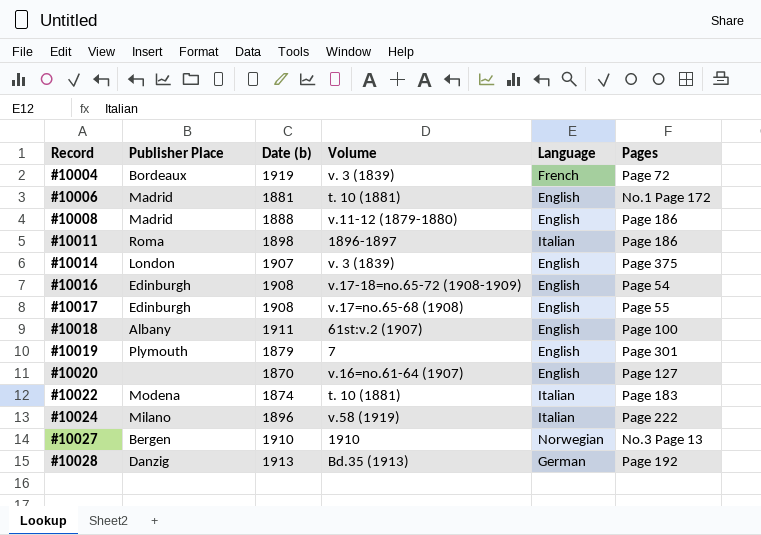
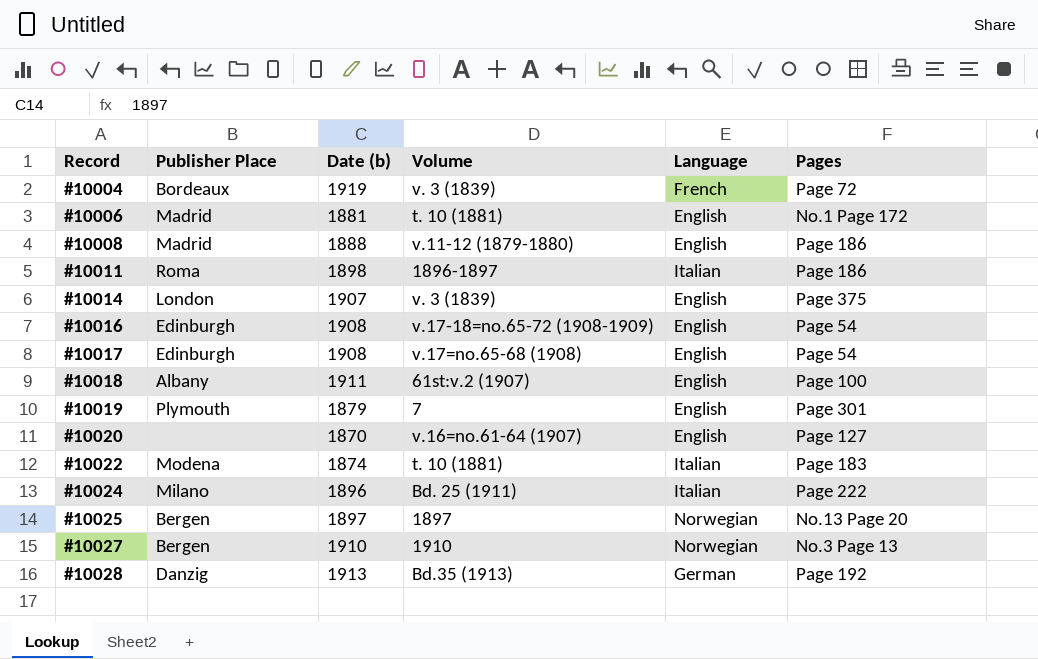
#10017 | Pages: Page 55 -> Page 54
#10024 | Volume: v.58 (1919) -> Bd. 25 (1911)
row #10025: none -> Bergen | 1897 | 1897 | Norwegian | No.13 Page 20

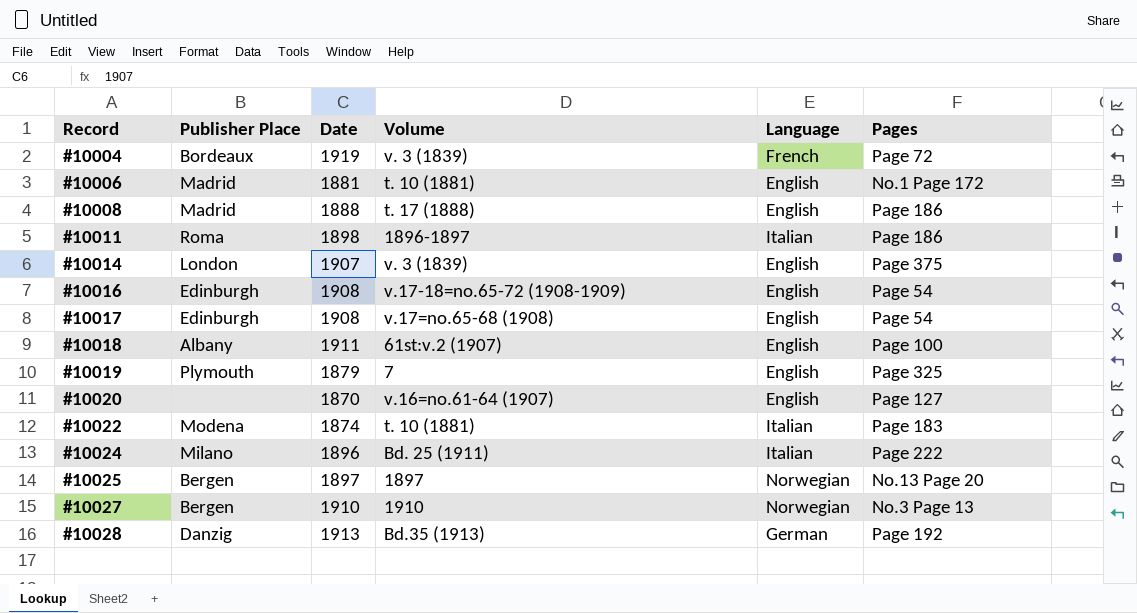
column name: Date (b) -> Date
#10008 | Volume: v.11-12 (1879-1880) -> t. 17 (1888)
#10019 | Pages: Page 301 -> Page 325

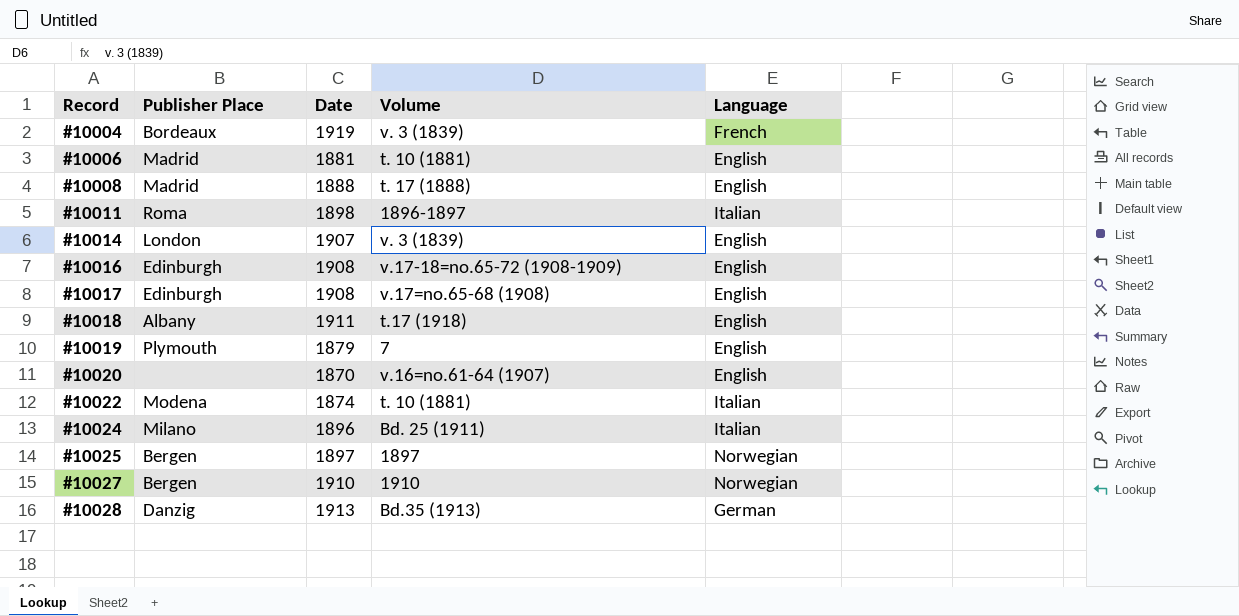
column Pages | position: 6 -> none
#10018 | Volume: 61st:v.2 (1907) -> t.17 (1918)

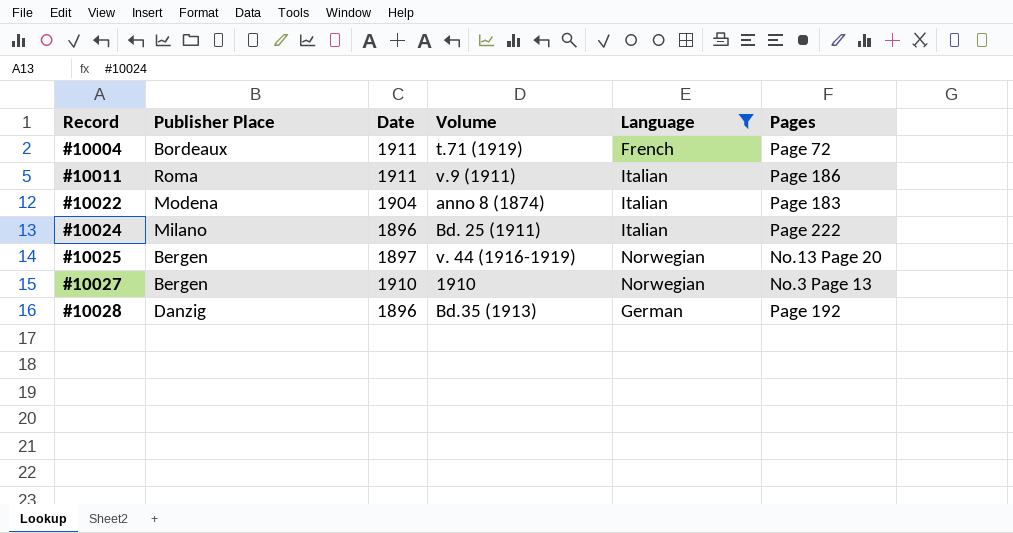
filter: none -> Language != English
column Pages | position: none -> 6
#10004 | Date: 1919 -> 1911
#10004 | Volume: v. 3 (1839) -> t.71 (1919)
#10011 | Date: 1898 -> 1911
#10011 | Volume: 1896-1897 -> v.9 (1911)
#10022 | Date: 1874 -> 1904
#10022 | Volume: t. 10 (1881) -> anno 8 (1874)
#10025 | Volume: 1897 -> v. 44 (1916-1919)
#10028 | Date: 1913 -> 1896

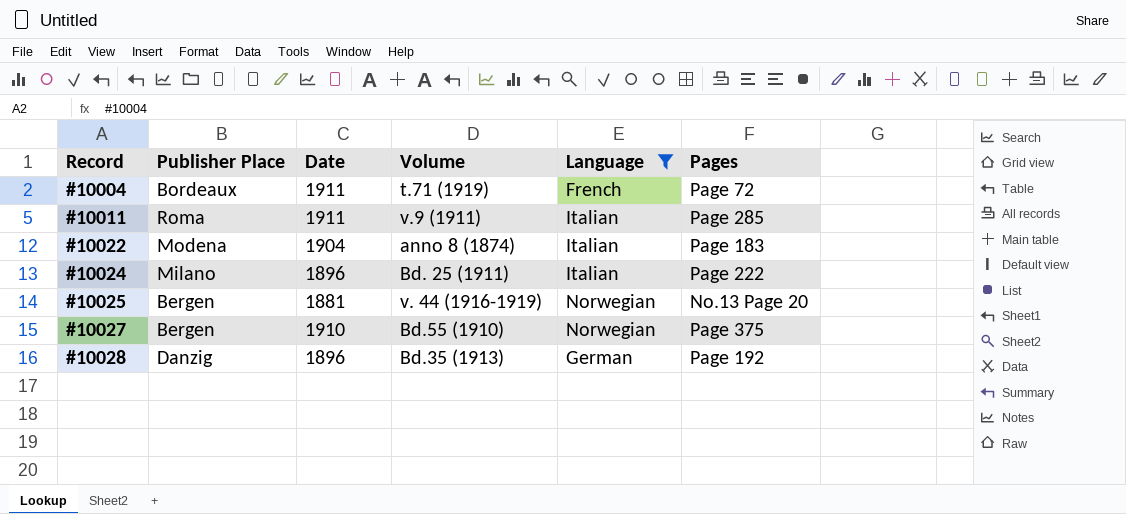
#10011 | Pages: Page 186 -> Page 285
#10025 | Date: 1897 -> 1881
#10027 | Volume: 1910 -> Bd.55 (1910)
#10027 | Pages: No.3 Page 13 -> Page 375

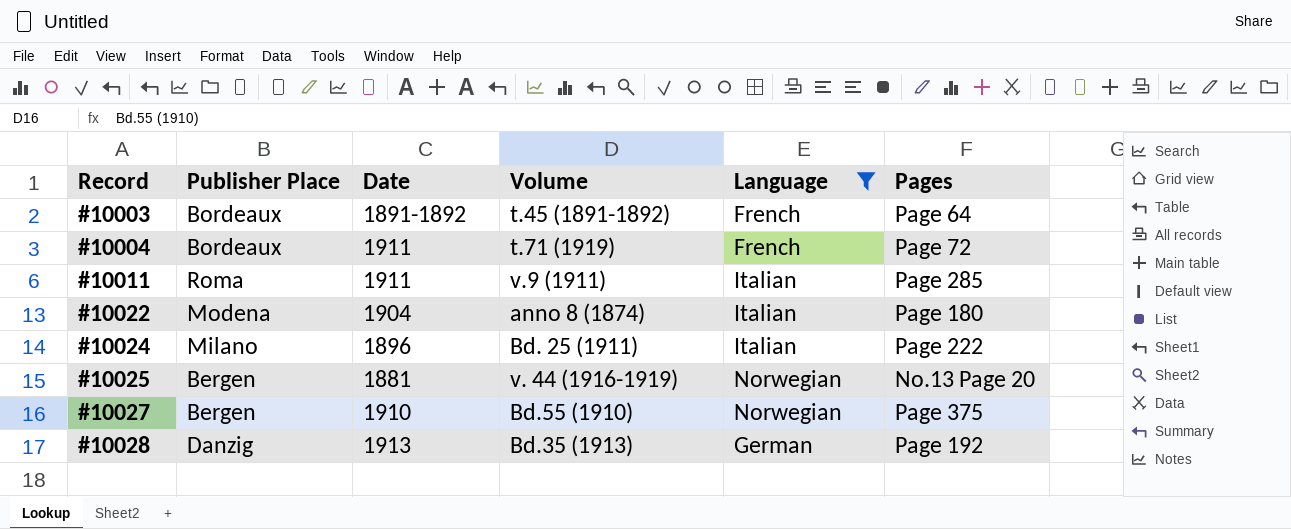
row #10003: none -> Bordeaux | 1891-1892 | t.45 (1891-1892) | French | Page 64
#10022 | Pages: Page 183 -> Page 180
#10028 | Date: 1896 -> 1913

